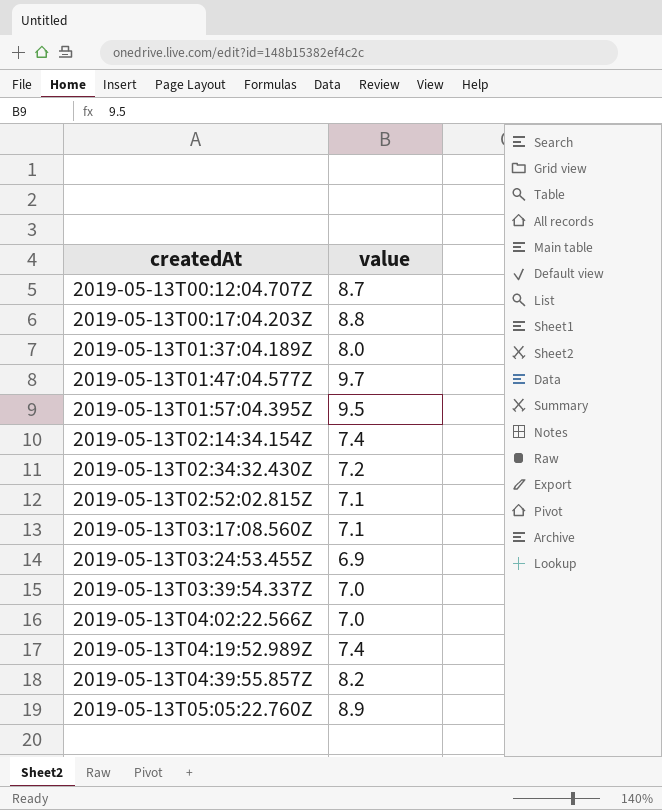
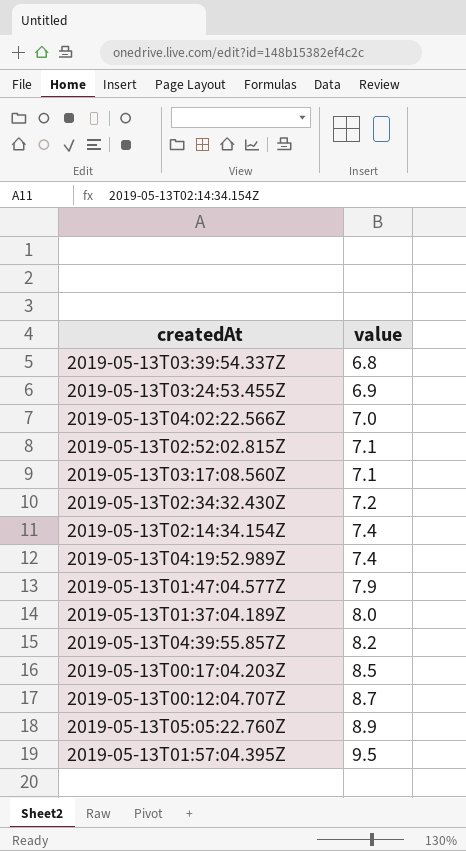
row order: createdAt ascending -> value ascending
2019-05-13T03:39:54.337Z | value: 7.0 -> 6.8
2019-05-13T01:47:04.577Z | value: 9.7 -> 7.9
2019-05-13T00:17:04.203Z | value: 8.8 -> 8.5

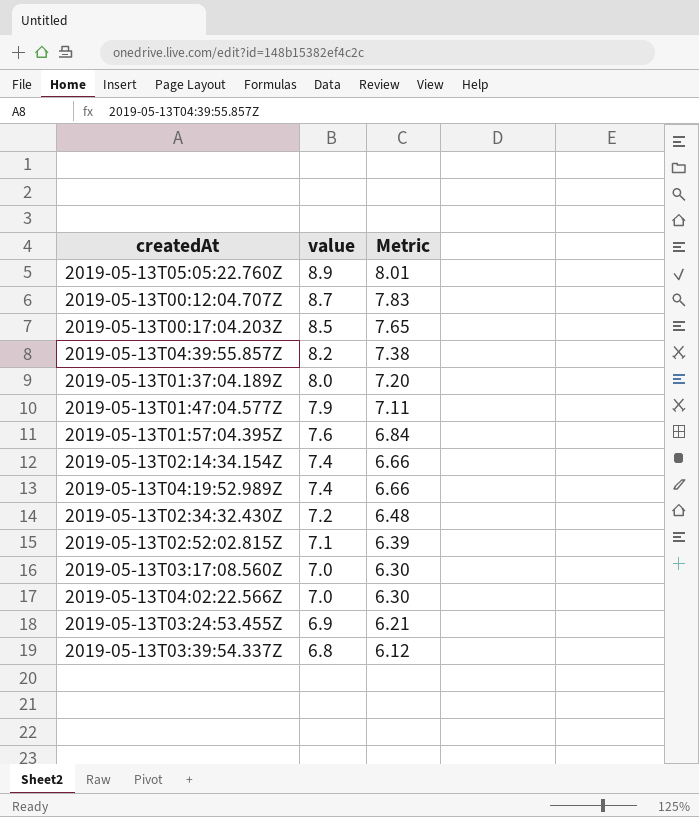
row order: value ascending -> value descending
column Metric | formula: none -> [value] * 0.9
2019-05-13T01:57:04.395Z | value: 9.5 -> 7.6
2019-05-13T03:17:08.560Z | value: 7.1 -> 7.0

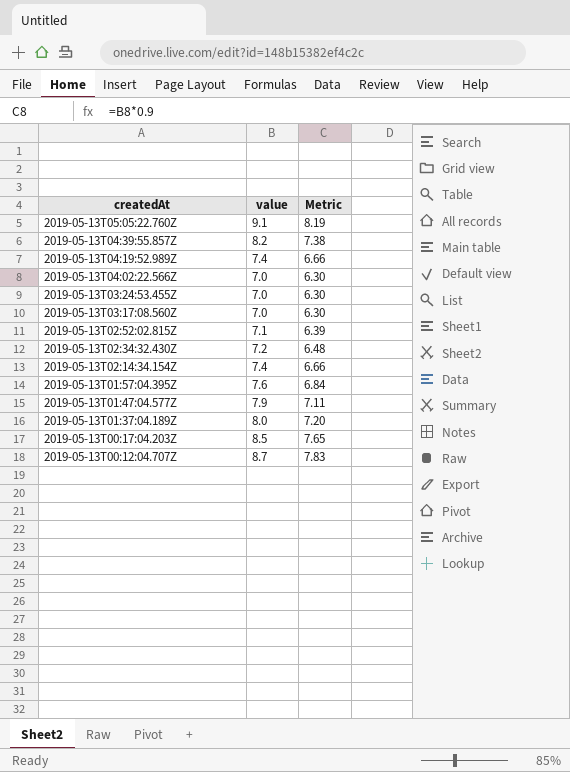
row order: value descending -> createdAt descending
row 2019-05-13T03:39:54.337Z: 6.8 | 6.12 -> none
2019-05-13T05:05:22.760Z | value: 8.9 -> 9.1
2019-05-13T05:05:22.760Z | Metric: 8.01 -> 8.19
2019-05-13T03:24:53.455Z | value: 6.9 -> 7.0
2019-05-13T03:24:53.455Z | Metric: 6.21 -> 6.30

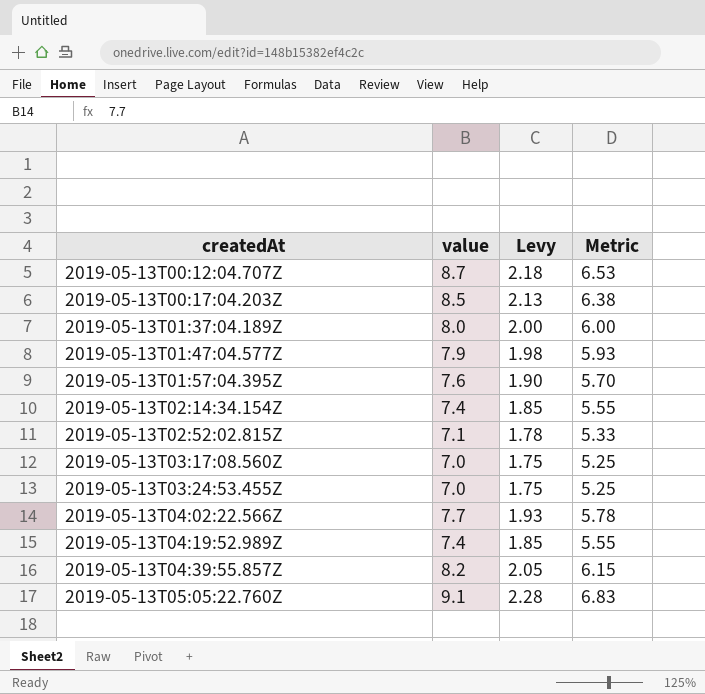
row order: createdAt descending -> createdAt ascending
column Levy | formula: none -> [value] * 0.25
column Metric | formula: [value] * 0.9 -> [value] * 0.75
row 2019-05-13T02:34:32.430Z: 7.2 | 6.48 -> none
2019-05-13T04:02:22.566Z | value: 7.0 -> 7.7

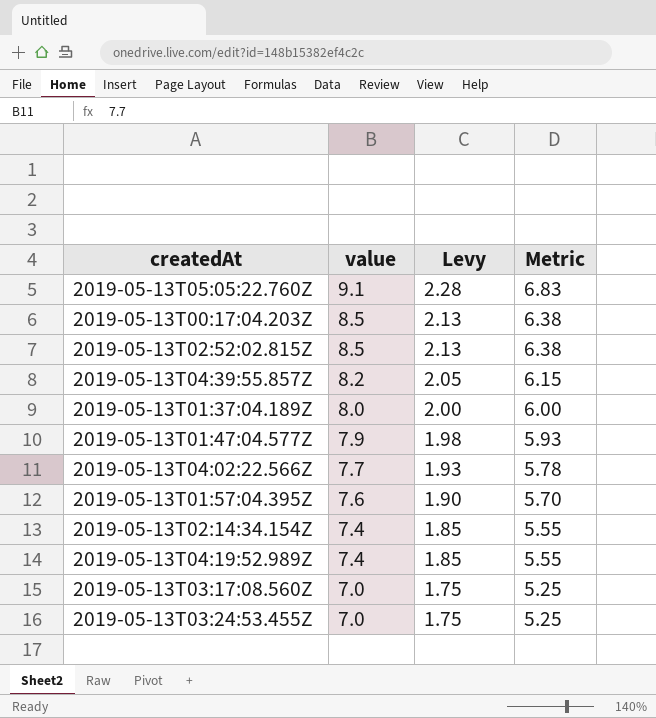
row order: createdAt ascending -> value descending
row 2019-05-13T00:12:04.707Z: 8.7 | 2.18 | 6.53 -> none
2019-05-13T02:52:02.815Z | value: 7.1 -> 8.5
2019-05-13T02:52:02.815Z | Levy: 1.78 -> 2.13
2019-05-13T02:52:02.815Z | Metric: 5.33 -> 6.38

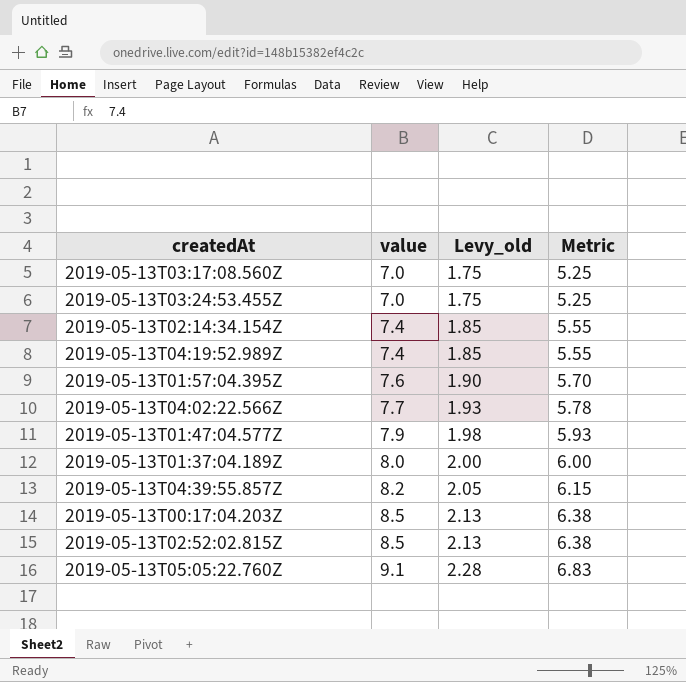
row order: value descending -> value ascending
column name: Levy -> Levy_old

